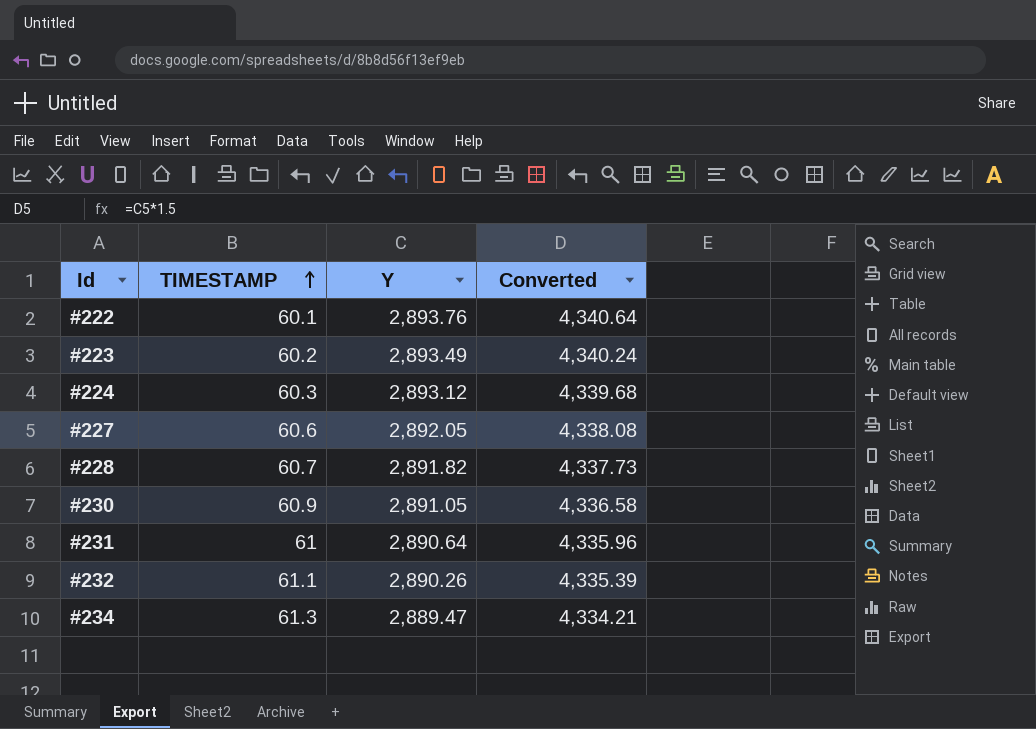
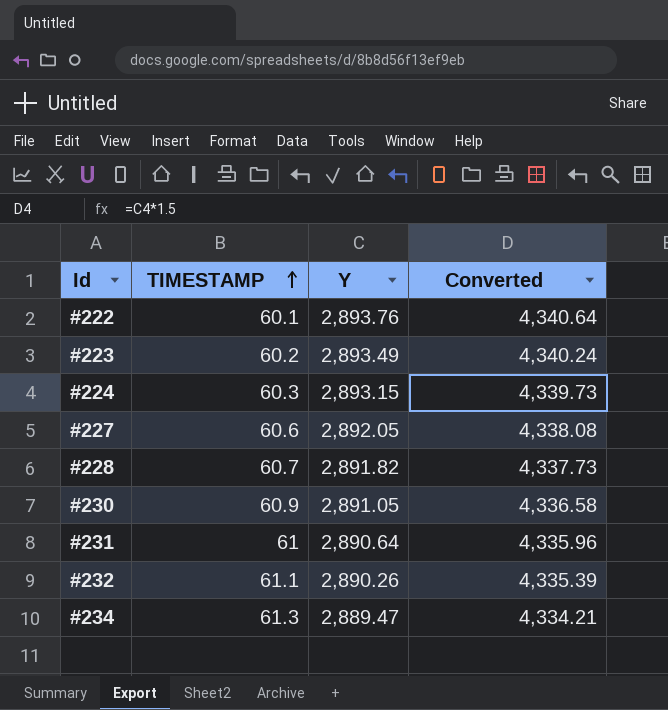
#224 | Y: 2,893.12 -> 2,893.15
#224 | Converted: 4,339.68 -> 4,339.73

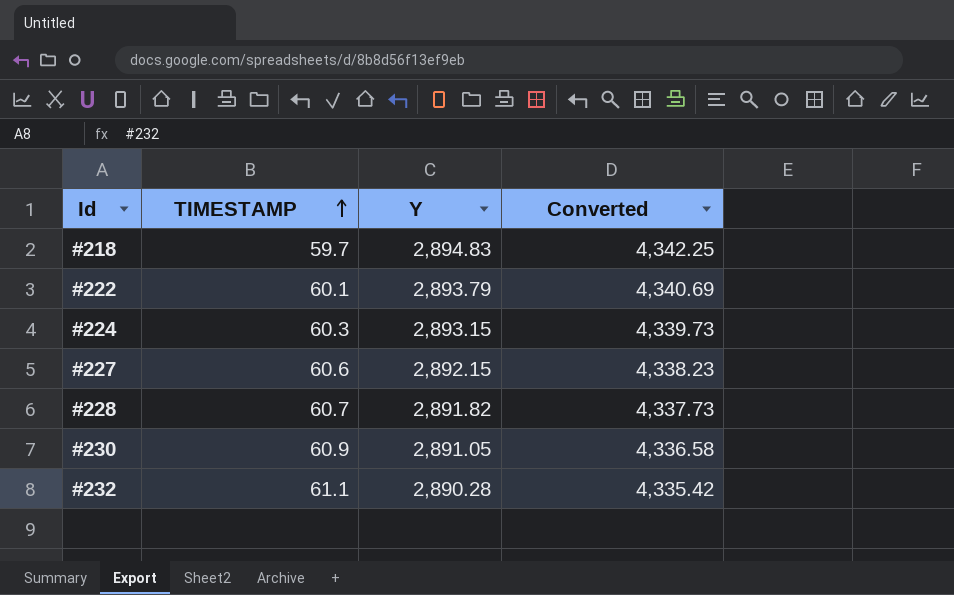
row #223: 60.2 | 2,893.49 | 4,340.24 -> none
row #231: 61 | 2,890.64 | 4,335.96 -> none
row #234: 61.3 | 2,889.47 | 4,334.21 -> none
row #218: none -> 59.7 | 2,894.83 | 4,342.25
#222 | Y: 2,893.76 -> 2,893.79
#222 | Converted: 4,340.64 -> 4,340.69
#227 | Y: 2,892.05 -> 2,892.15
#227 | Converted: 4,338.08 -> 4,338.23
#232 | Y: 2,890.26 -> 2,890.28
#232 | Converted: 4,335.39 -> 4,335.42

